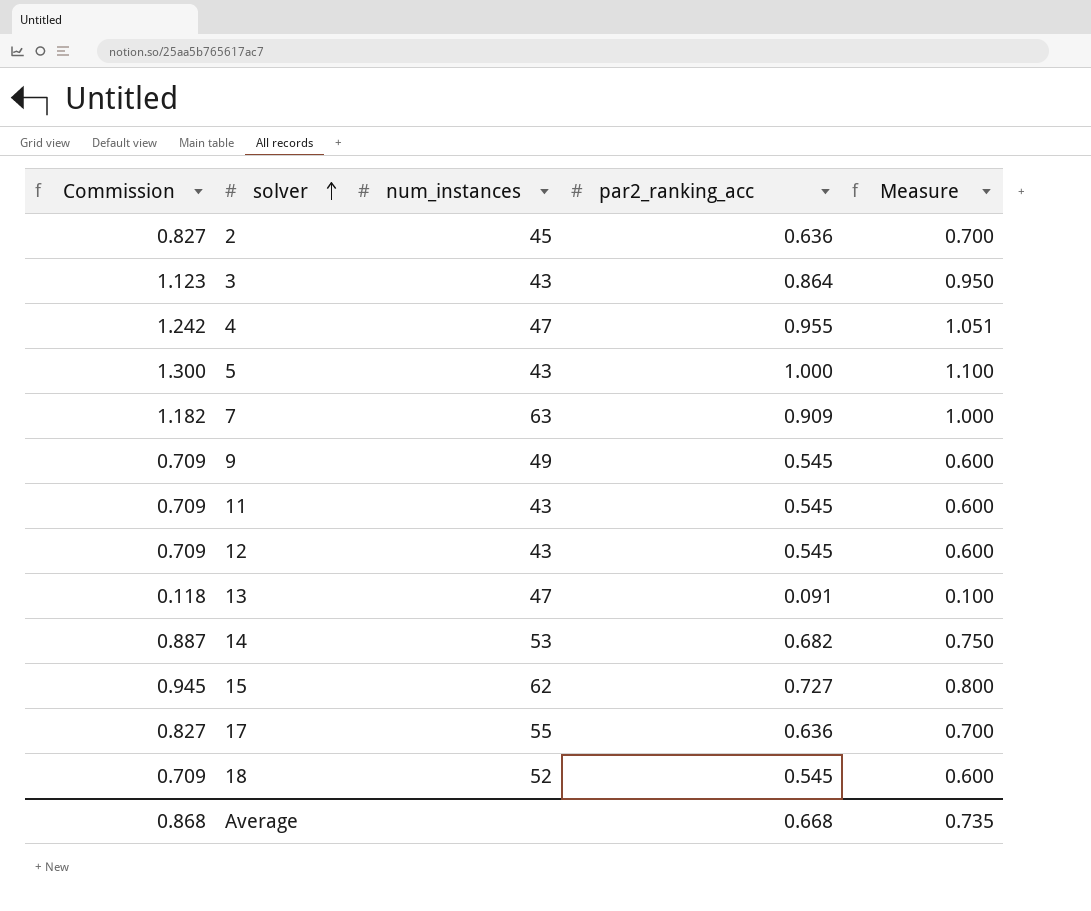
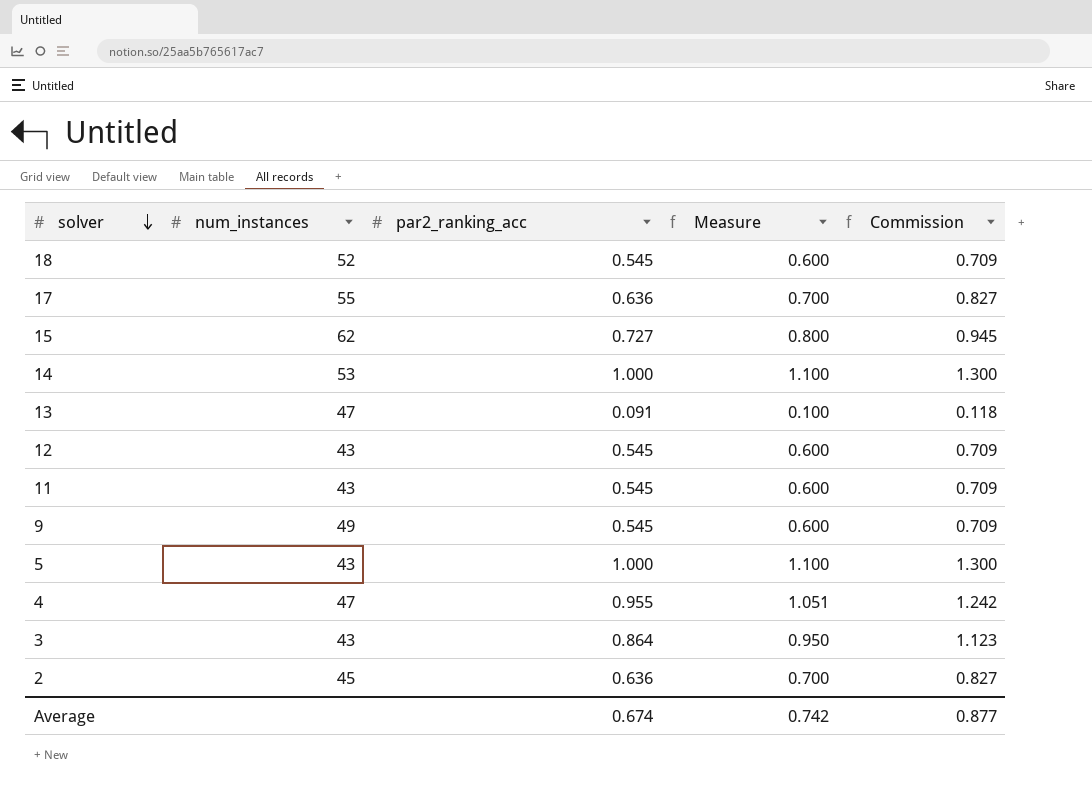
row order: solver ascending -> solver descending
column Commission | position: 1 -> 5
row 7: 1.182 | 63 | 0.909 | 1.000 -> none
14 | par2_ranking_acc: 0.682 -> 1.000
14 | Measure: 0.750 -> 1.100
14 | Commission: 0.887 -> 1.300
Average | par2_ranking_acc: 0.668 -> 0.674
Average | Measure: 0.735 -> 0.742
Average | Commission: 0.868 -> 0.877

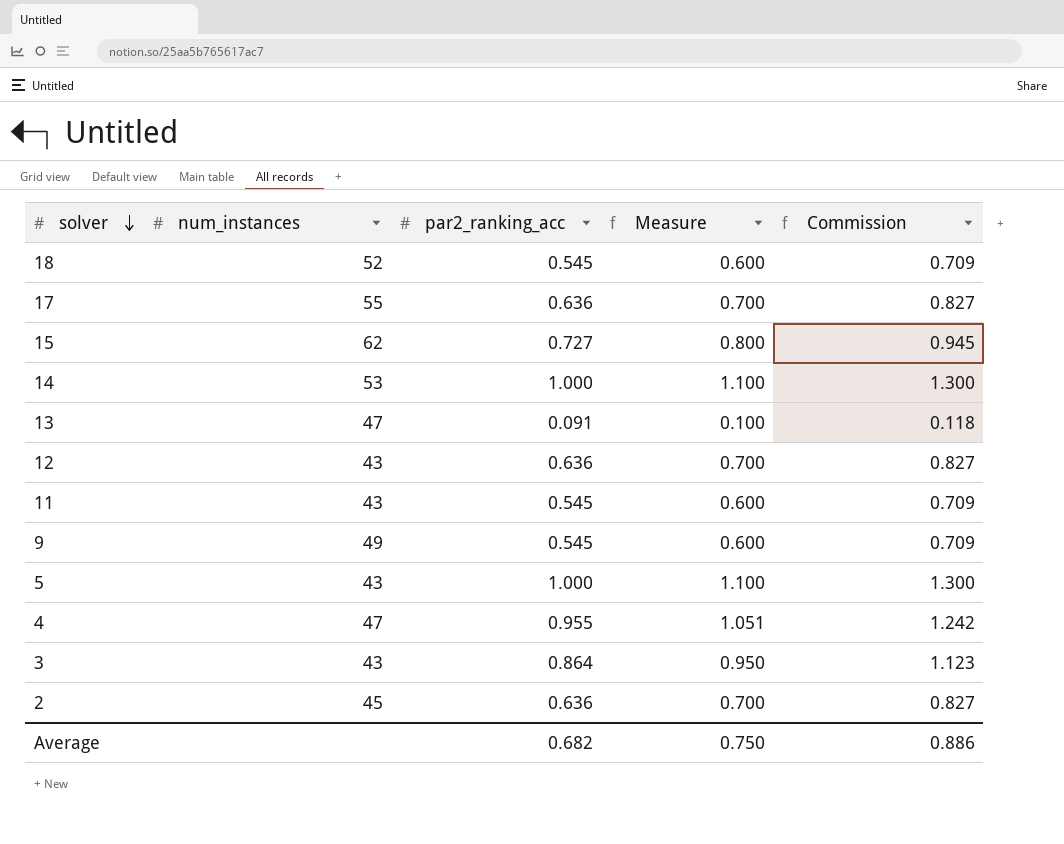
12 | par2_ranking_acc: 0.545 -> 0.636
12 | Measure: 0.600 -> 0.700
12 | Commission: 0.709 -> 0.827
Average | par2_ranking_acc: 0.674 -> 0.682
Average | Measure: 0.742 -> 0.750
Average | Commission: 0.877 -> 0.886

